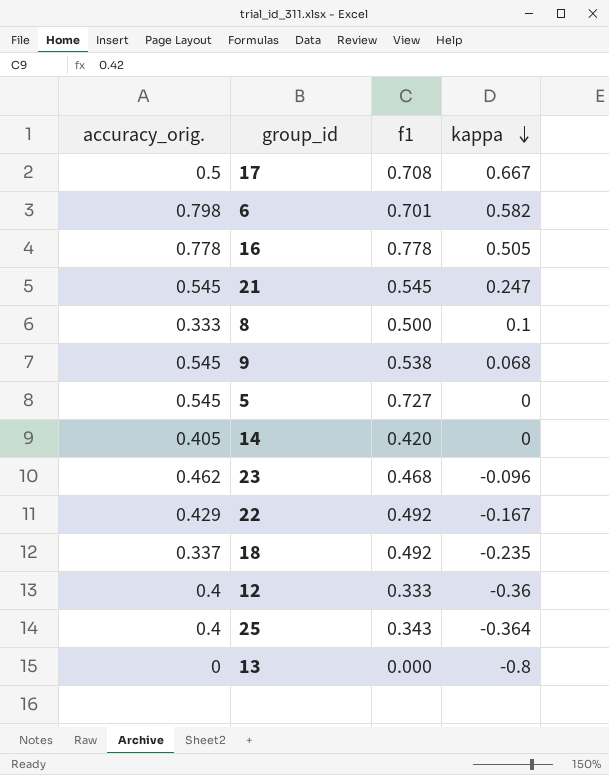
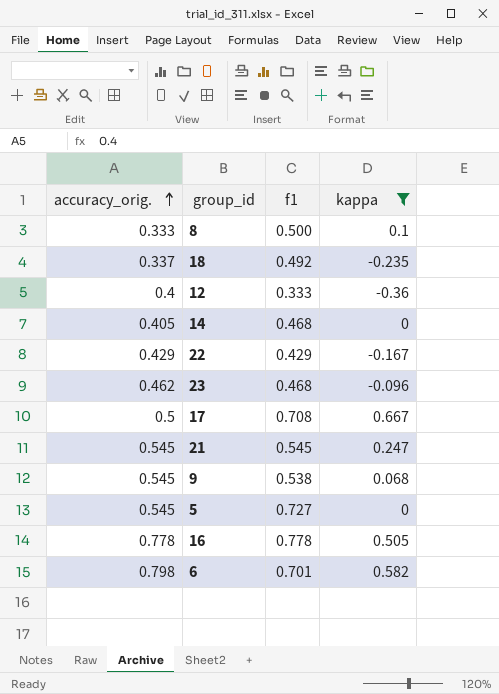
filter: none -> kappa >= -0.36
row order: kappa descending -> accuracy_orig. ascending
14 | f1: 0.420 -> 0.468
22 | f1: 0.492 -> 0.429

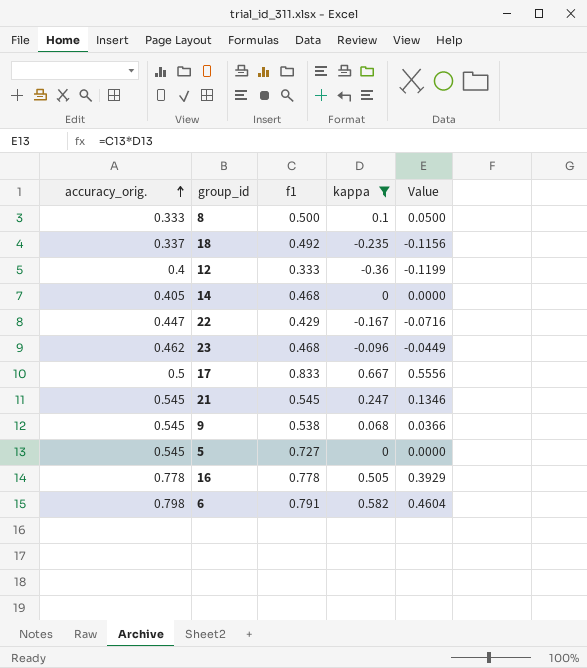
column Value | formula: none -> [f1] * [kappa]
22 | accuracy_orig.: 0.429 -> 0.447
17 | f1: 0.708 -> 0.833
6 | f1: 0.701 -> 0.791

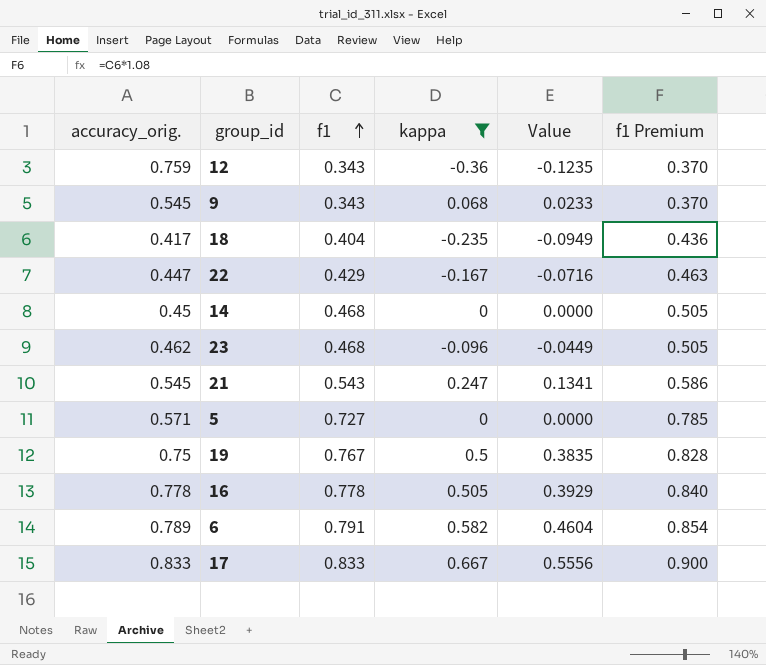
row order: accuracy_orig. ascending -> f1 ascending
column f1 Premium | formula: none -> [f1] * 1.08
row 8: 0.333 | 0.500 | 0.1 | 0.0500 -> none
12 | accuracy_orig.: 0.4 -> 0.759
12 | f1: 0.333 -> 0.343
12 | Value: -0.1199 -> -0.1235
9 | f1: 0.538 -> 0.343
9 | Value: 0.0366 -> 0.0233
18 | accuracy_orig.: 0.337 -> 0.417
18 | f1: 0.492 -> 0.404
18 | Value: -0.1156 -> -0.0949
14 | accuracy_orig.: 0.405 -> 0.45
21 | f1: 0.545 -> 0.543
21 | Value: 0.1346 -> 0.1341
5 | accuracy_orig.: 0.545 -> 0.571
row 19: none -> 0.75 | 0.767 | 0.5 | 0.3835 | 0.828
6 | accuracy_orig.: 0.798 -> 0.789
17 | accuracy_orig.: 0.5 -> 0.833

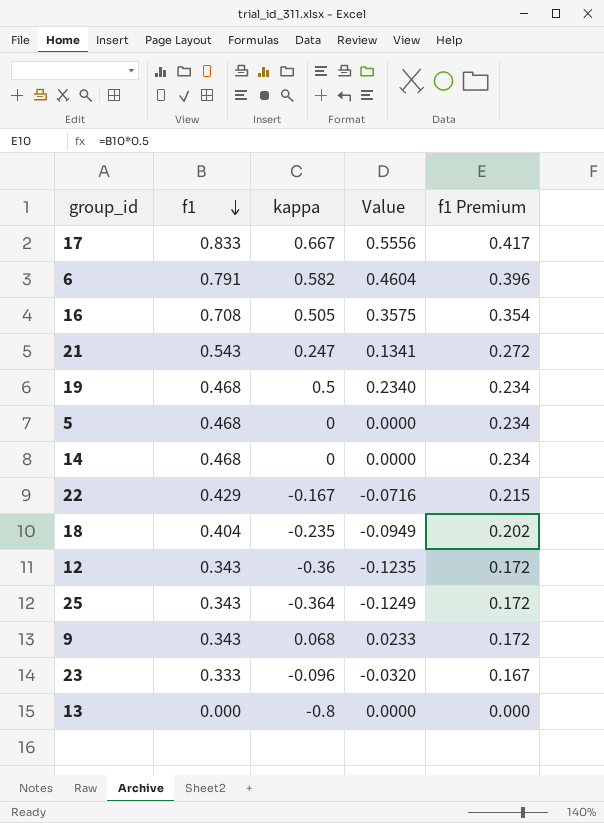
filter: kappa >= -0.36 -> none
row order: f1 ascending -> f1 descending
column accuracy_orig. | position: 1 -> none
column f1 Premium | formula: [f1] * 1.08 -> [f1] * 0.5
16 | f1: 0.778 -> 0.708
16 | Value: 0.3929 -> 0.3575
19 | f1: 0.767 -> 0.468
19 | Value: 0.3835 -> 0.2340
5 | f1: 0.727 -> 0.468
23 | f1: 0.468 -> 0.333
23 | Value: -0.0449 -> -0.0320

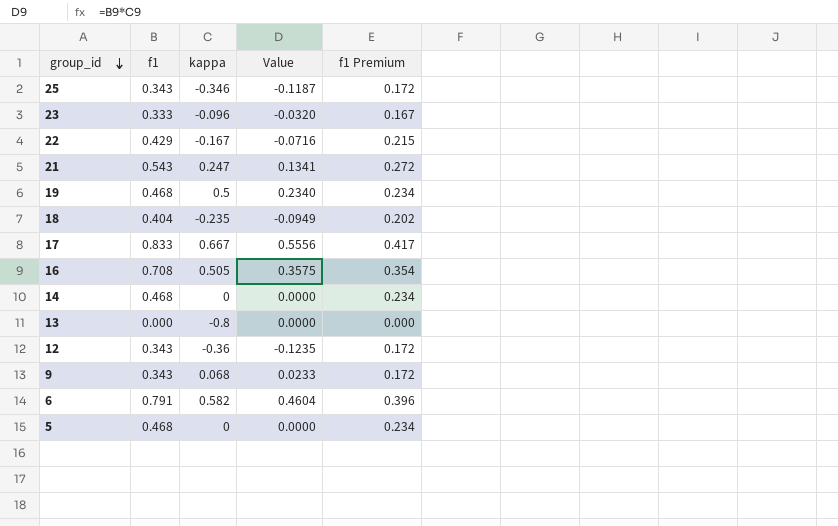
row order: f1 descending -> group_id descending
25 | kappa: -0.364 -> -0.346
25 | Value: -0.1249 -> -0.1187

